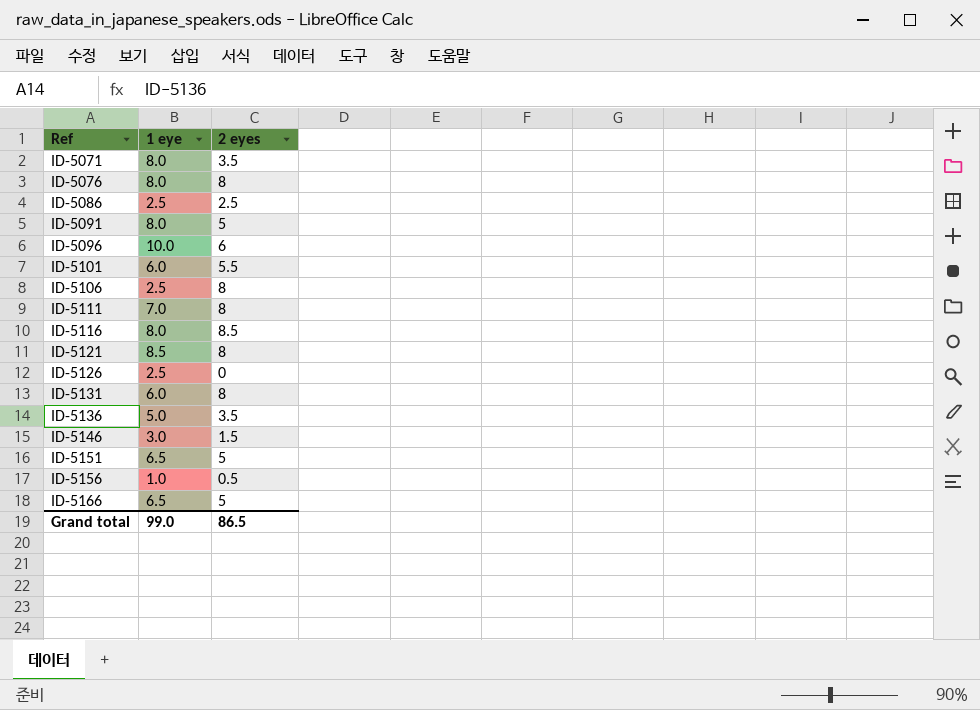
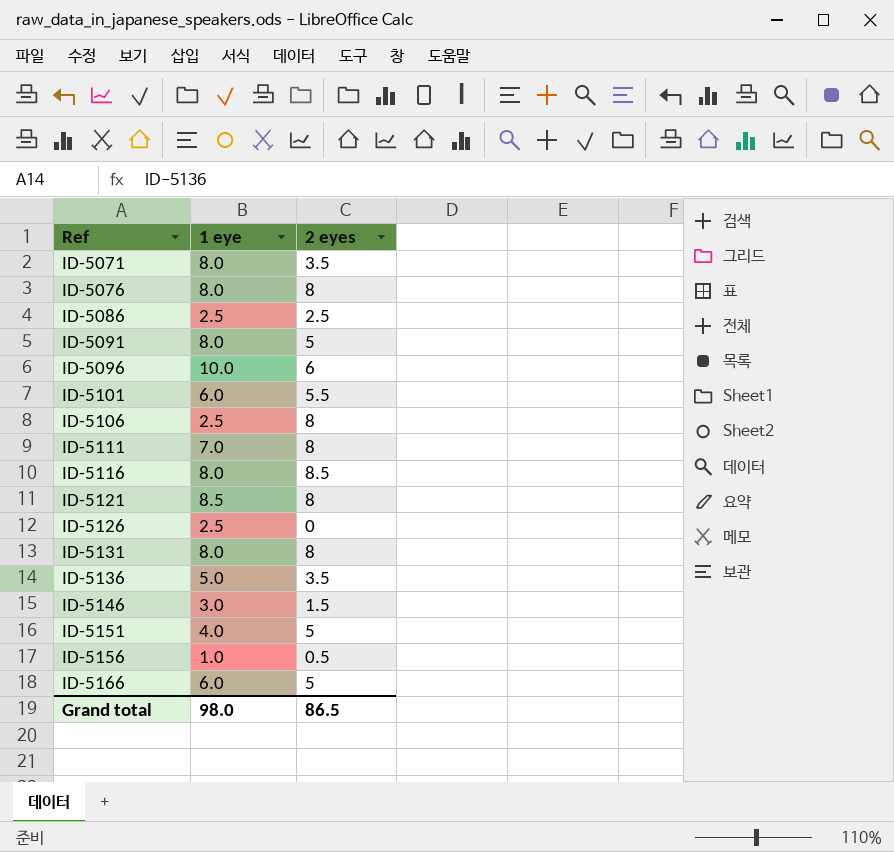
ID-5131 | 1 eye: 6.0 -> 8.0
ID-5151 | 1 eye: 6.5 -> 4.0
ID-5166 | 1 eye: 6.5 -> 6.0
Grand total | 1 eye: 99.0 -> 98.0

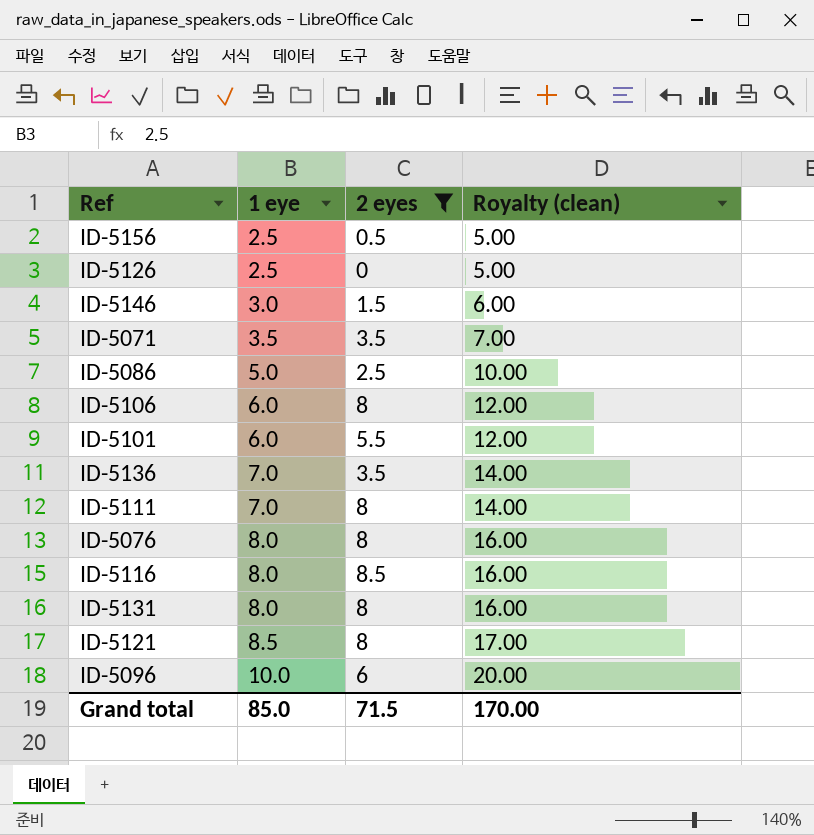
filter: none -> 2 eyes != 5
row order: Ref ascending -> 1 eye ascending
column Royalty (clean) | formula: none -> [1 eye] * 2
ID-5156 | 1 eye: 1.0 -> 2.5
ID-5071 | 1 eye: 8.0 -> 3.5
ID-5086 | 1 eye: 2.5 -> 5.0
ID-5106 | 1 eye: 2.5 -> 6.0
ID-5136 | 1 eye: 5.0 -> 7.0
Grand total | 1 eye: 98.0 -> 85.0
Grand total | 2 eyes: 86.5 -> 71.5

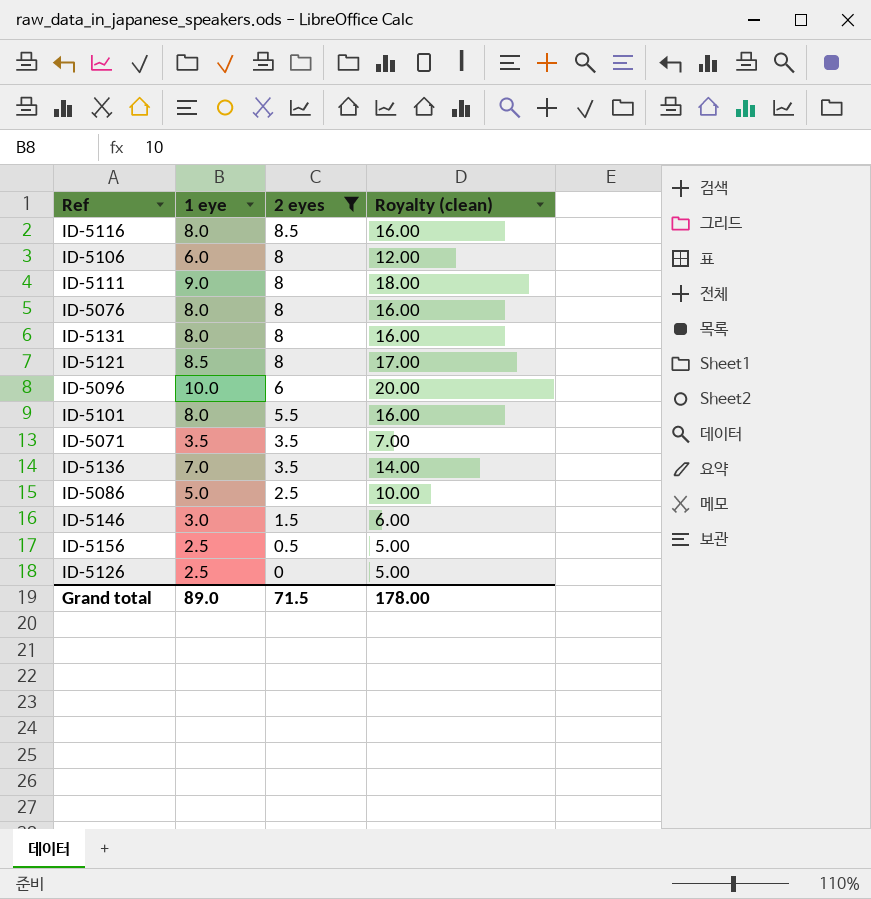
row order: 1 eye ascending -> 2 eyes descending
ID-5111 | 1 eye: 7.0 -> 9.0
ID-5111 | Royalty (clean): 14.00 -> 18.00
ID-5101 | 1 eye: 6.0 -> 8.0
ID-5101 | Royalty (clean): 12.00 -> 16.00
Grand total | 1 eye: 85.0 -> 89.0
Grand total | Royalty (clean): 170.00 -> 178.00

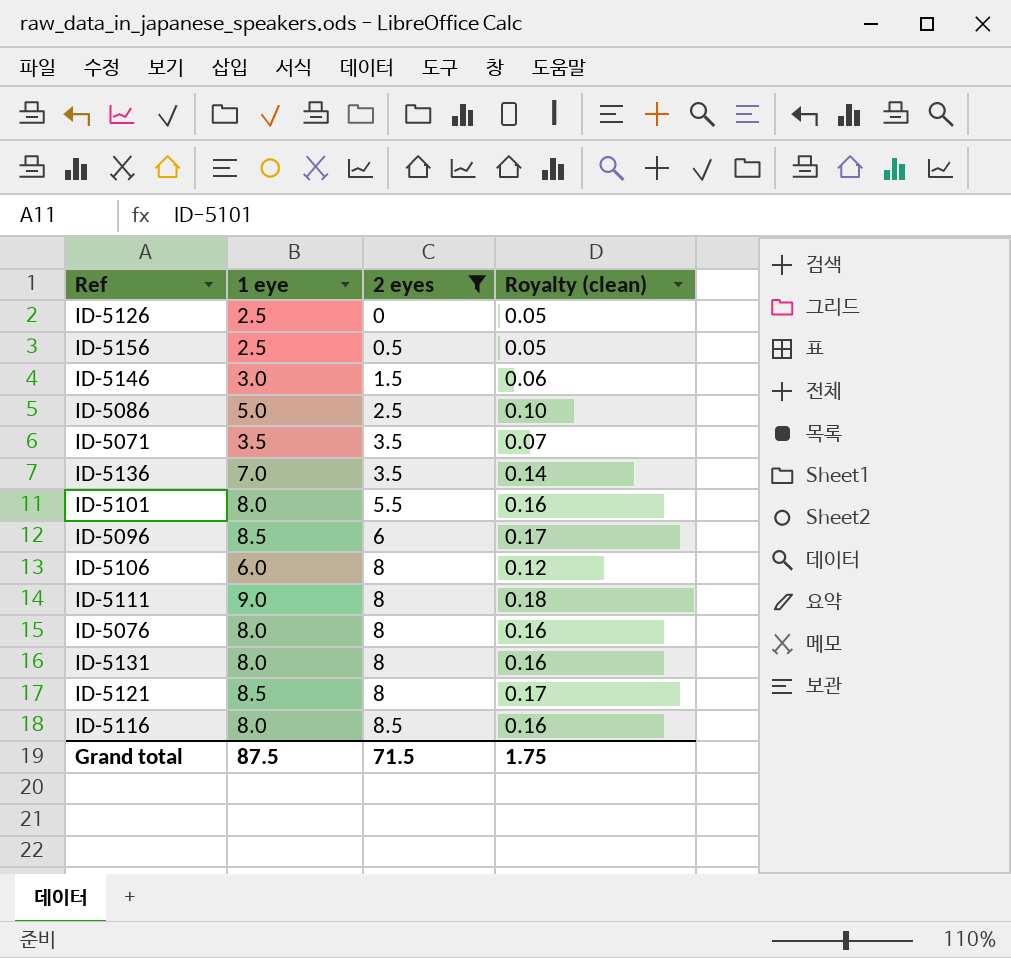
row order: 2 eyes descending -> 2 eyes ascending
column Royalty (clean) | formula: [1 eye] * 2 -> [1 eye] * 0.02
ID-5096 | 1 eye: 10.0 -> 8.5
Grand total | 1 eye: 89.0 -> 87.5
Grand total | Royalty (clean): 178.00 -> 1.75

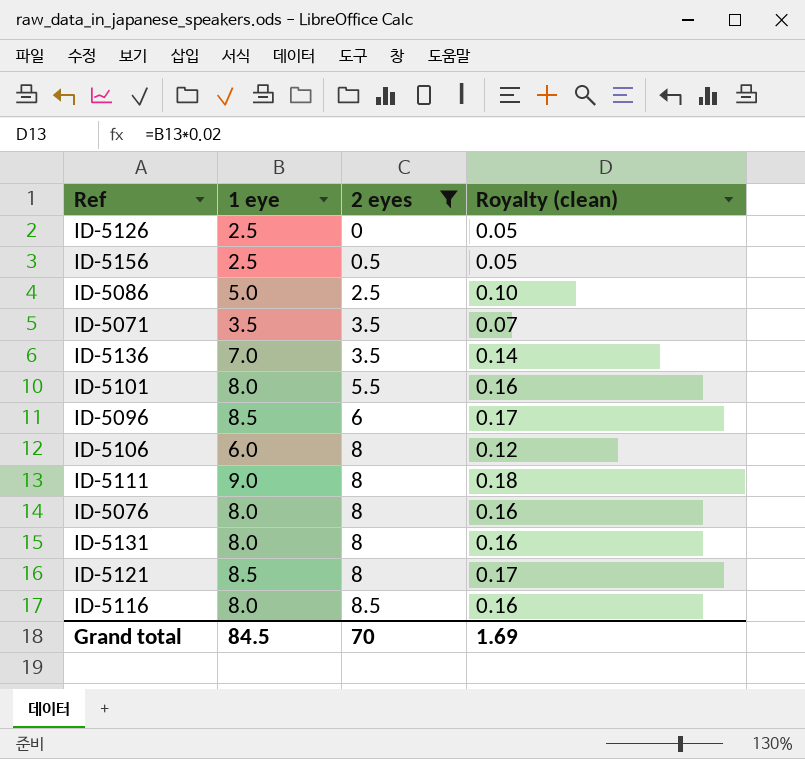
row ID-5146: 3.0 | 1.5 | 0.06 -> none
Grand total | 1 eye: 87.5 -> 84.5
Grand total | 2 eyes: 71.5 -> 70
Grand total | Royalty (clean): 1.75 -> 1.69

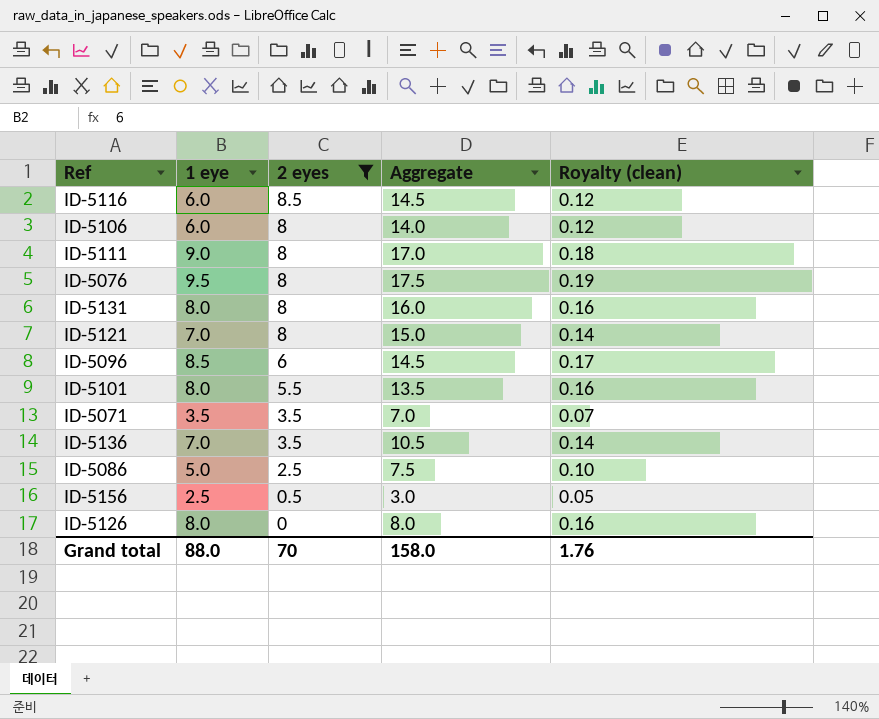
row order: 2 eyes ascending -> 2 eyes descending
column Aggregate | formula: none -> [1 eye] + [2 eyes]
ID-5116 | 1 eye: 8.0 -> 6.0
ID-5116 | Royalty (clean): 0.16 -> 0.12
ID-5076 | 1 eye: 8.0 -> 9.5
ID-5076 | Royalty (clean): 0.16 -> 0.19
ID-5121 | 1 eye: 8.5 -> 7.0
ID-5121 | Royalty (clean): 0.17 -> 0.14
ID-5126 | 1 eye: 2.5 -> 8.0
ID-5126 | Royalty (clean): 0.05 -> 0.16
Grand total | 1 eye: 84.5 -> 88.0
Grand total | Royalty (clean): 1.69 -> 1.76

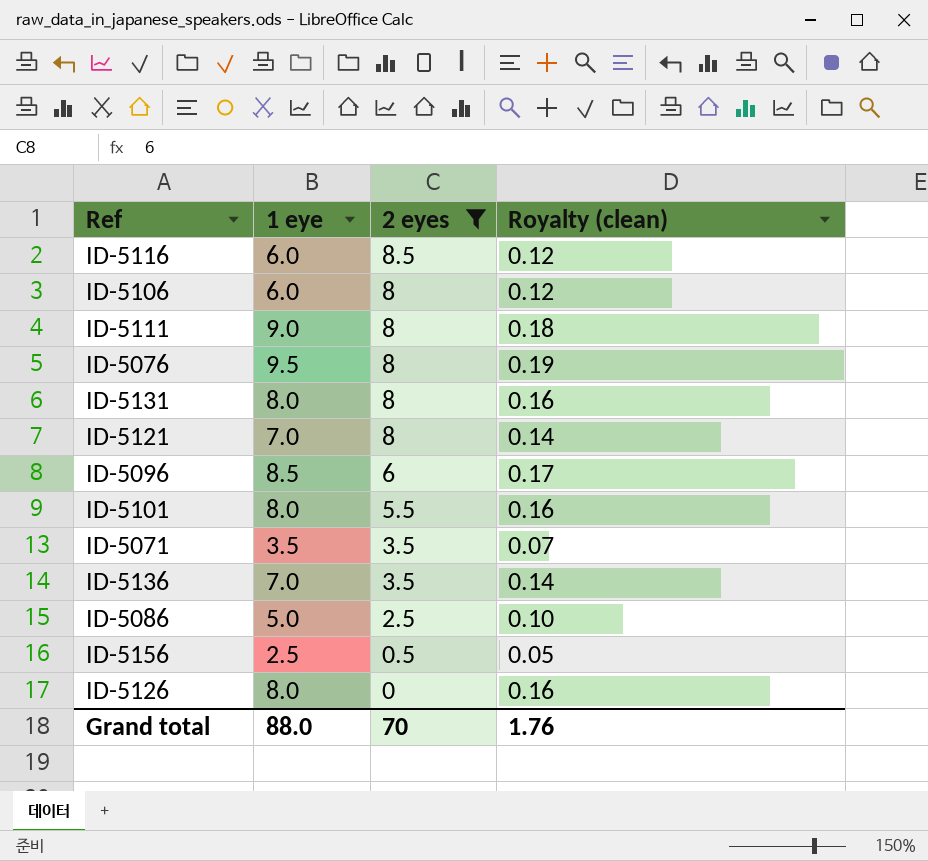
column Aggregate | formula: [1 eye] + [2 eyes] -> none

